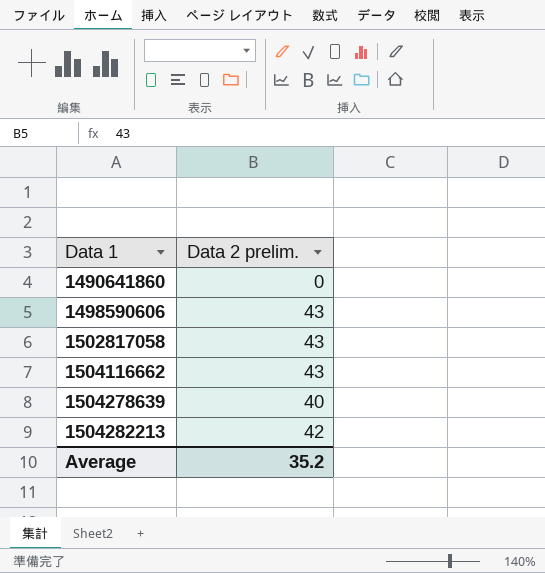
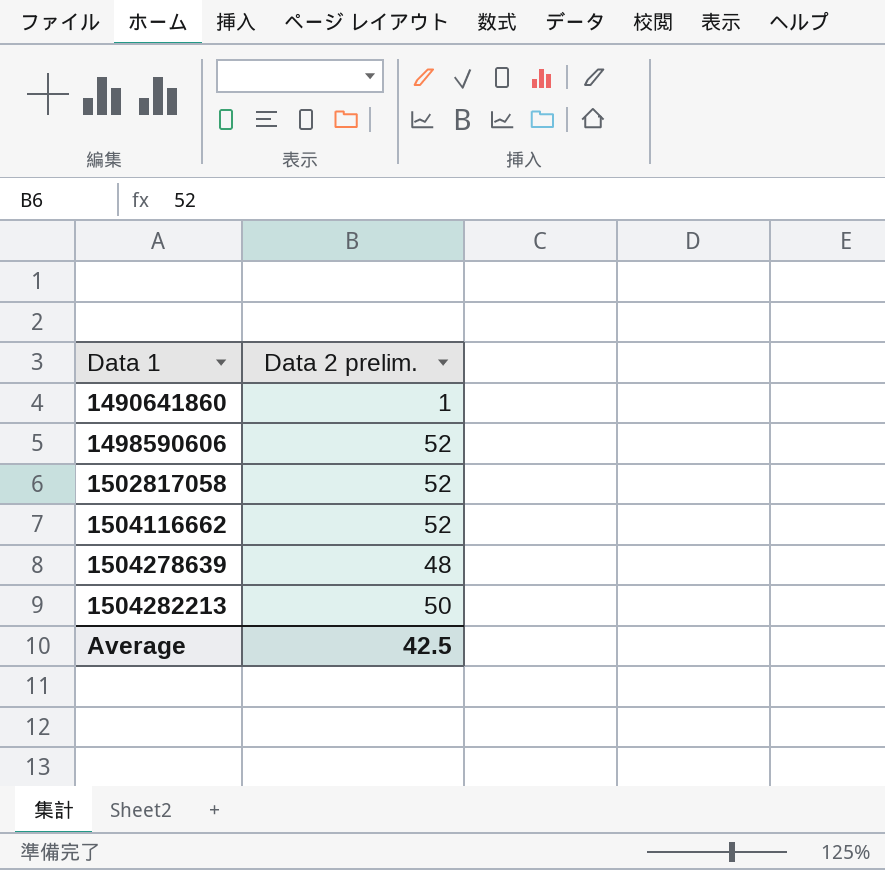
1490641860 | Data 2 prelim.: 0 -> 1
1498590606 | Data 2 prelim.: 43 -> 52
1502817058 | Data 2 prelim.: 43 -> 52
1504116662 | Data 2 prelim.: 43 -> 52
1504278639 | Data 2 prelim.: 40 -> 48
1504282213 | Data 2 prelim.: 42 -> 50
Average | Data 2 prelim.: 35.2 -> 42.5

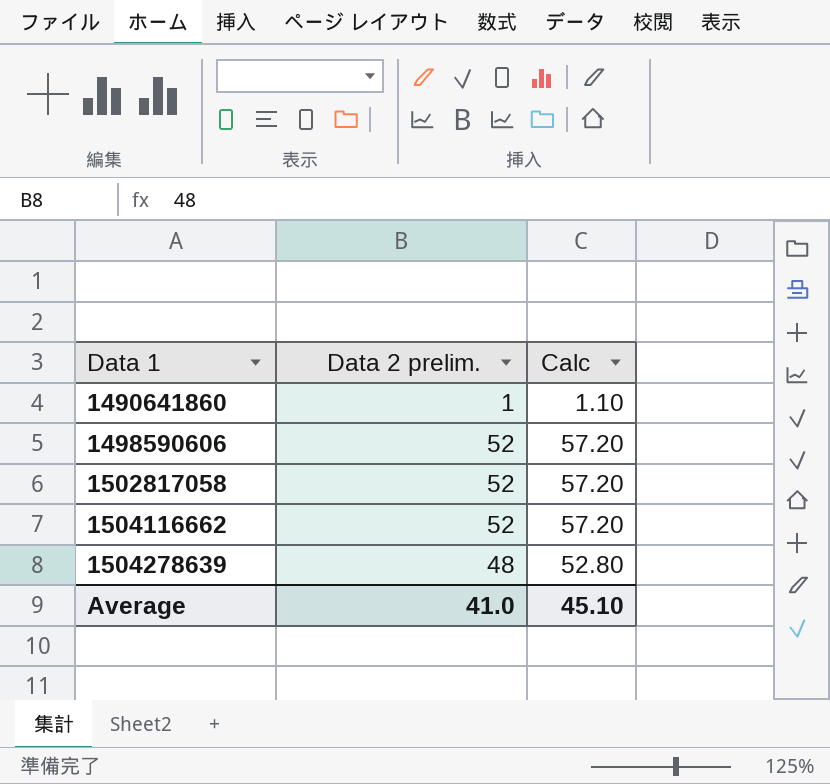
column Calc | formula: none -> [Data 2 prelim.] * 1.1
row 1504282213: 50 -> none
Average | Data 2 prelim.: 42.5 -> 41.0

